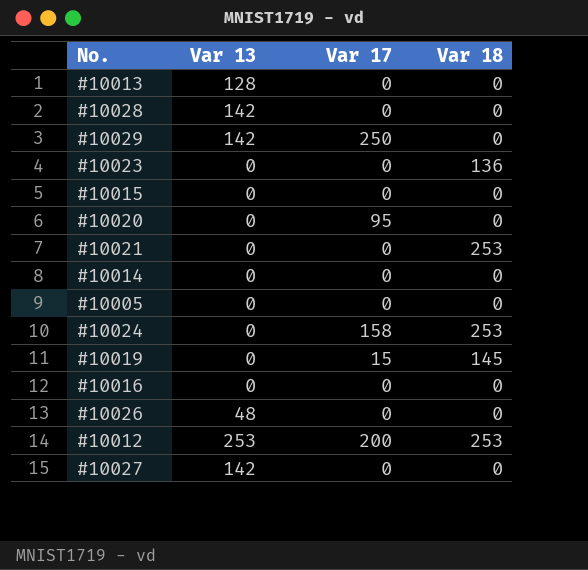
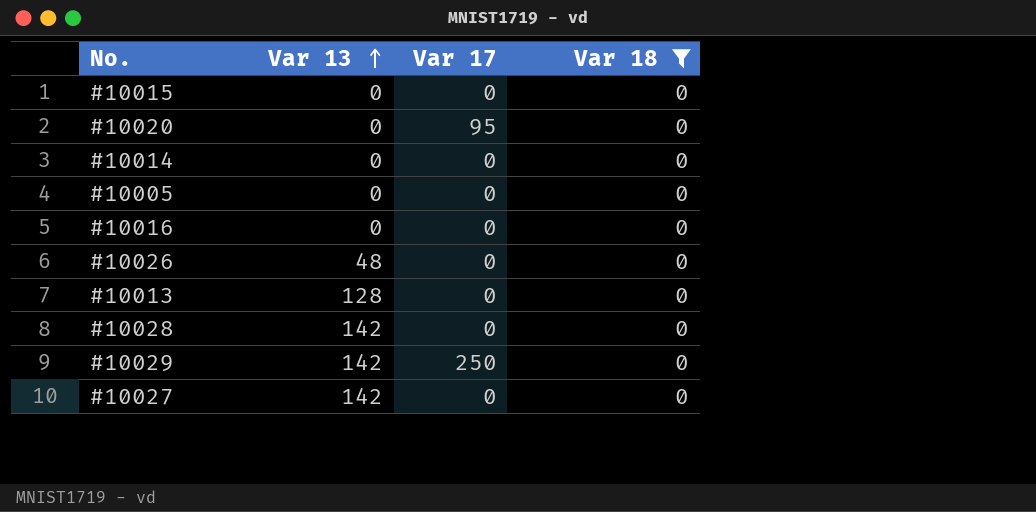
filter: none -> Var 18 = 0
row order: none -> Var 13 ascending

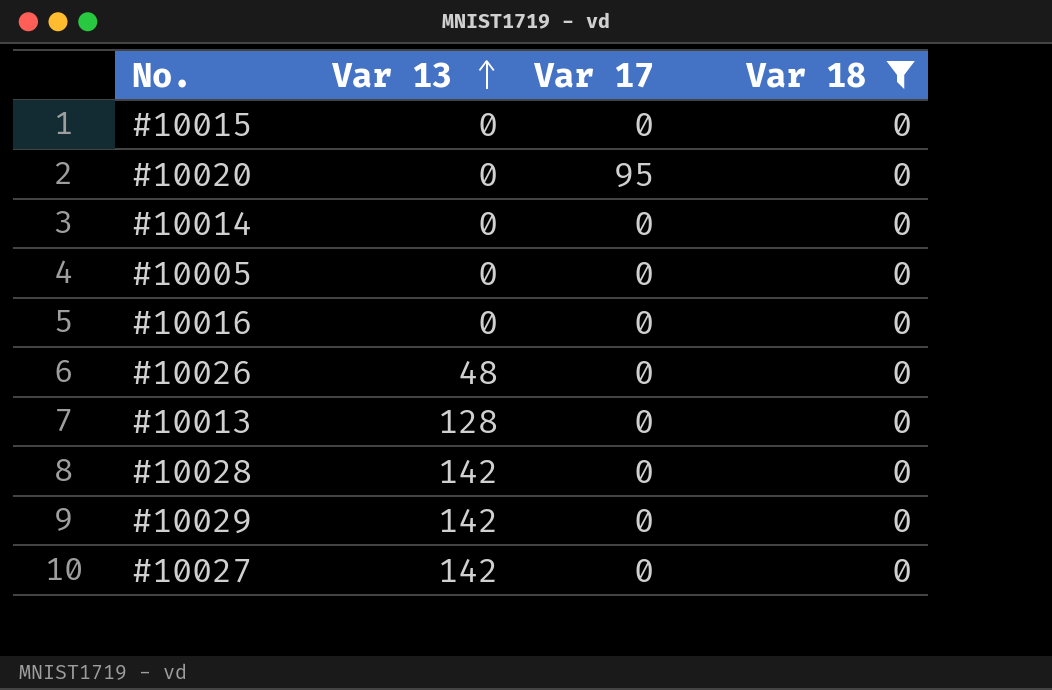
#10029 | Var 17: 250 -> 0

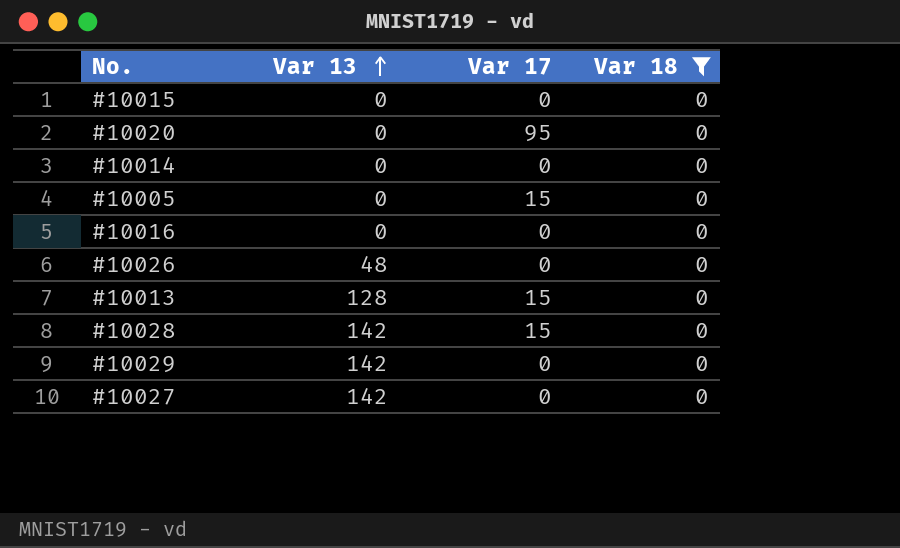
#10005 | Var 17: 0 -> 15
#10013 | Var 17: 0 -> 15
#10028 | Var 17: 0 -> 15

